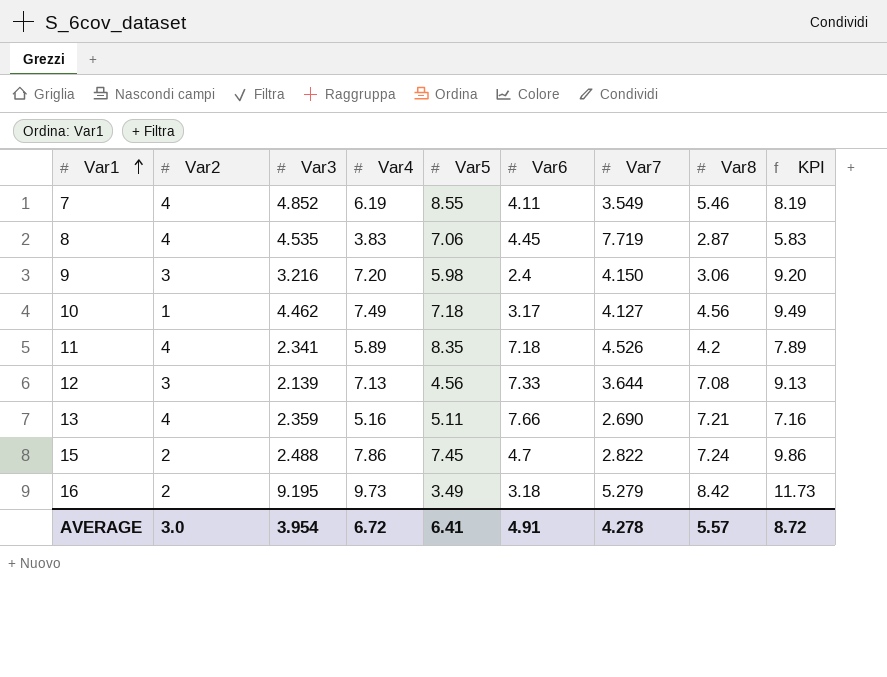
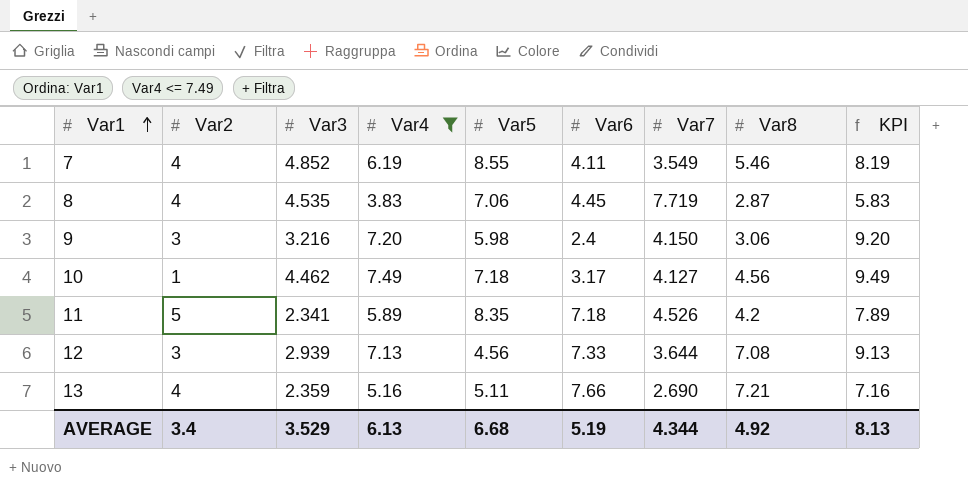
filter: none -> Var4 <= 7.49
11 | Var2: 4 -> 5
12 | Var3: 2.139 -> 2.939
AVERAGE | Var2: 3.0 -> 3.4
AVERAGE | Var3: 3.954 -> 3.529
AVERAGE | Var4: 6.72 -> 6.13
AVERAGE | Var5: 6.41 -> 6.68
AVERAGE | Var6: 4.91 -> 5.19
AVERAGE | Var7: 4.278 -> 4.344
AVERAGE | Var8: 5.57 -> 4.92
AVERAGE | KPI: 8.72 -> 8.13

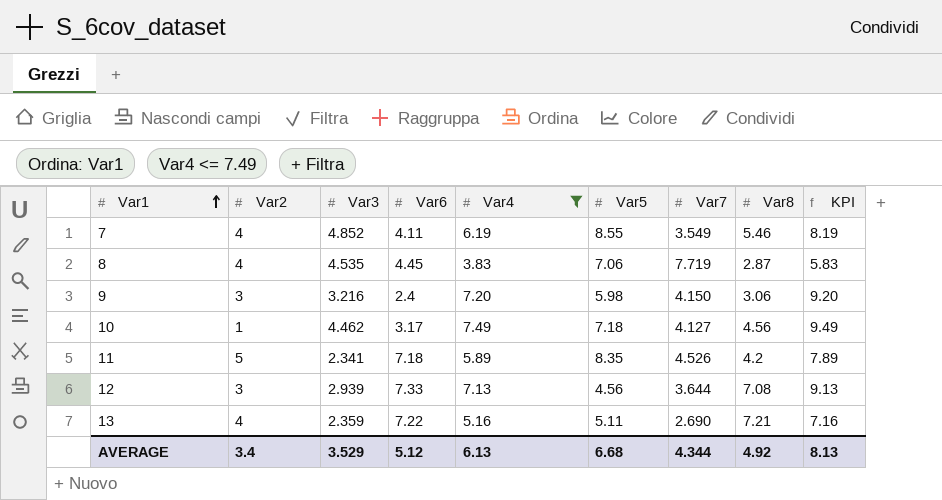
column Var6 | position: 6 -> 4
13 | Var6: 7.66 -> 7.22
AVERAGE | Var6: 5.19 -> 5.12

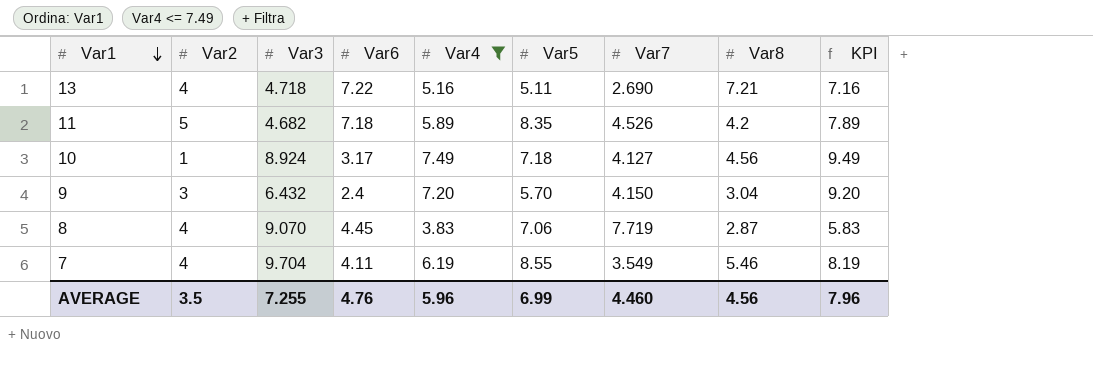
row order: Var1 ascending -> Var1 descending
row 12: 3 | 2.939 | 7.33 | 7.13 | 4.56 | 3.644 | 7.08 | 9.13 -> none
13 | Var3: 2.359 -> 4.718
11 | Var3: 2.341 -> 4.682
10 | Var3: 4.462 -> 8.924
9 | Var3: 3.216 -> 6.432
9 | Var5: 5.98 -> 5.70
9 | Var8: 3.06 -> 3.04
8 | Var3: 4.535 -> 9.070
7 | Var3: 4.852 -> 9.704
AVERAGE | Var2: 3.4 -> 3.5
AVERAGE | Var3: 3.529 -> 7.255
AVERAGE | Var6: 5.12 -> 4.76
AVERAGE | Var4: 6.13 -> 5.96
AVERAGE | Var5: 6.68 -> 6.99
AVERAGE | Var7: 4.344 -> 4.460
AVERAGE | Var8: 4.92 -> 4.56
AVERAGE | KPI: 8.13 -> 7.96

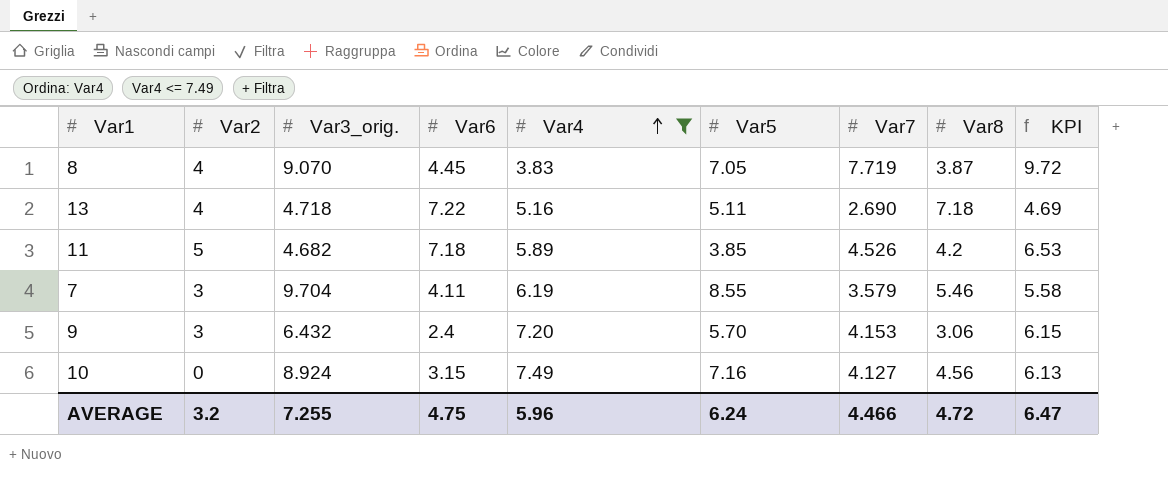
row order: Var1 descending -> Var4 ascending
column name: Var3 -> Var3_orig.
column KPI | formula: [Var4] + 2 -> [Var7] + 2
8 | Var5: 7.06 -> 7.05
8 | Var8: 2.87 -> 3.87
13 | Var8: 7.21 -> 7.18
11 | Var5: 8.35 -> 3.85
7 | Var2: 4 -> 3
7 | Var7: 3.549 -> 3.579
9 | Var7: 4.150 -> 4.153
9 | Var8: 3.04 -> 3.06
10 | Var2: 1 -> 0
10 | Var6: 3.17 -> 3.15
10 | Var5: 7.18 -> 7.16
AVERAGE | Var2: 3.5 -> 3.2
AVERAGE | Var6: 4.76 -> 4.75
AVERAGE | Var5: 6.99 -> 6.24
AVERAGE | Var7: 4.460 -> 4.466
AVERAGE | Var8: 4.56 -> 4.72
AVERAGE | KPI: 7.96 -> 6.47

